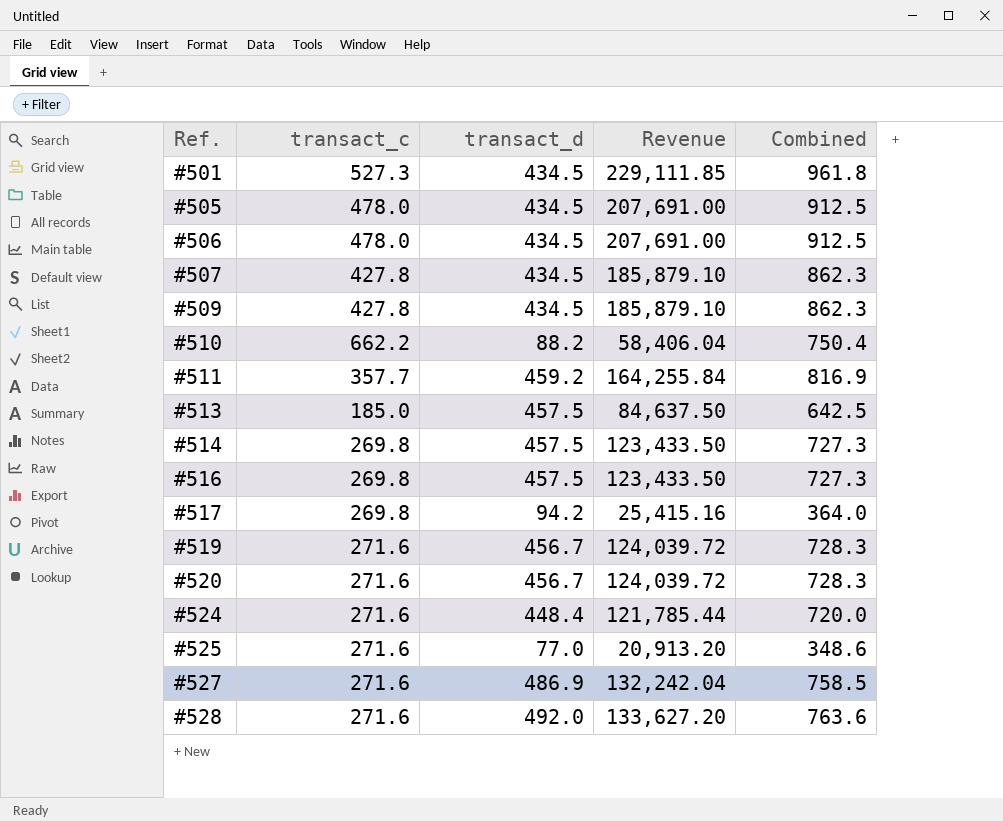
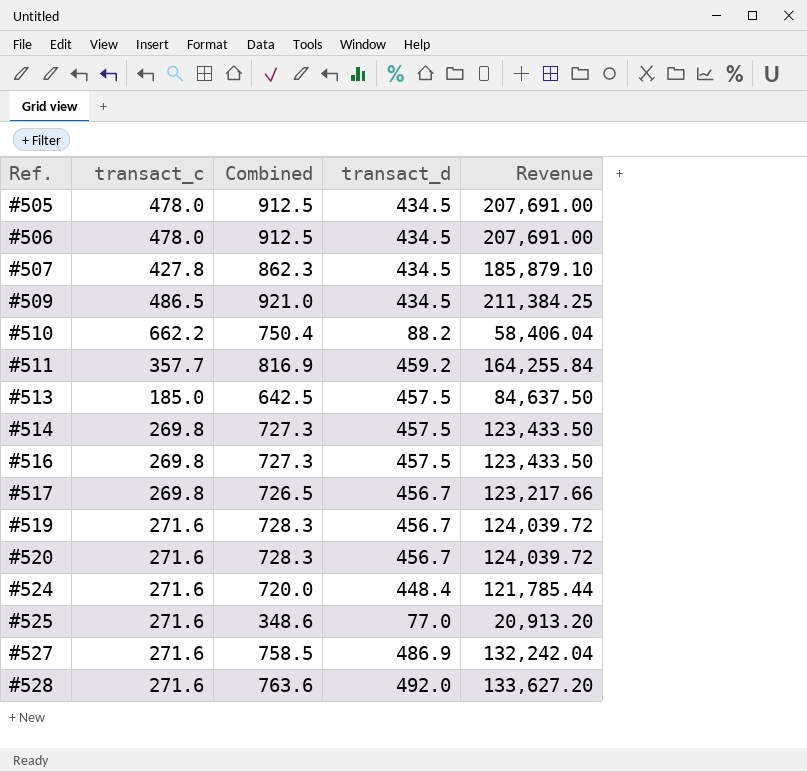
column Combined | position: 5 -> 3
row #501: 527.3 | 434.5 | 229,111.85 | 961.8 -> none
#509 | transact_c: 427.8 -> 486.5
#509 | Combined: 862.3 -> 921.0
#509 | Revenue: 185,879.10 -> 211,384.25
#517 | Combined: 364.0 -> 726.5
#517 | transact_d: 94.2 -> 456.7
#517 | Revenue: 25,415.16 -> 123,217.66

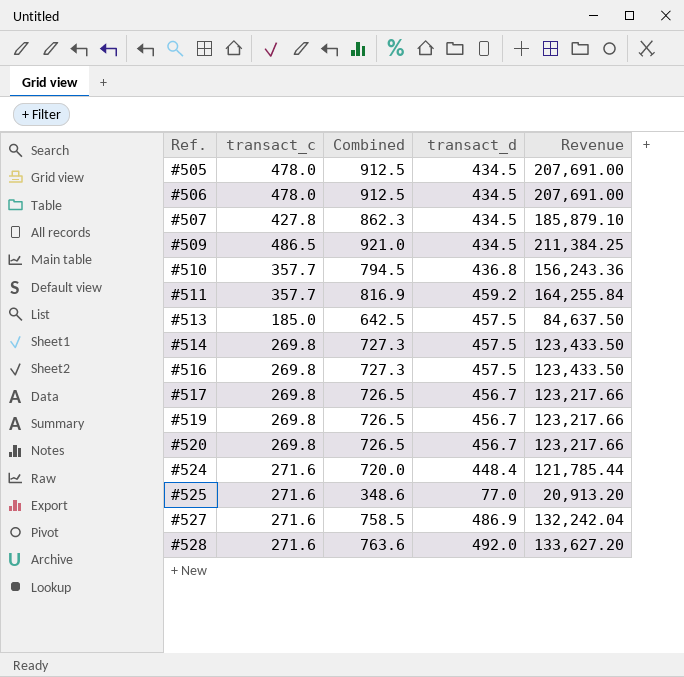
#510 | transact_c: 662.2 -> 357.7
#510 | Combined: 750.4 -> 794.5
#510 | transact_d: 88.2 -> 436.8
#510 | Revenue: 58,406.04 -> 156,243.36
#519 | transact_c: 271.6 -> 269.8
#519 | Combined: 728.3 -> 726.5
#519 | Revenue: 124,039.72 -> 123,217.66
#520 | transact_c: 271.6 -> 269.8
#520 | Combined: 728.3 -> 726.5
#520 | Revenue: 124,039.72 -> 123,217.66

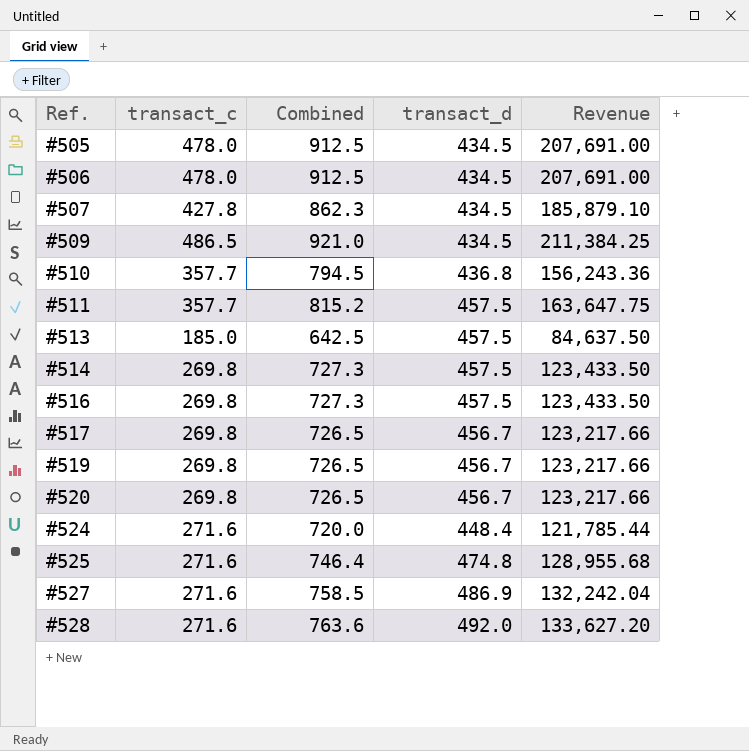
#511 | Combined: 816.9 -> 815.2
#511 | transact_d: 459.2 -> 457.5
#511 | Revenue: 164,255.84 -> 163,647.75
#525 | Combined: 348.6 -> 746.4
#525 | transact_d: 77.0 -> 474.8
#525 | Revenue: 20,913.20 -> 128,955.68

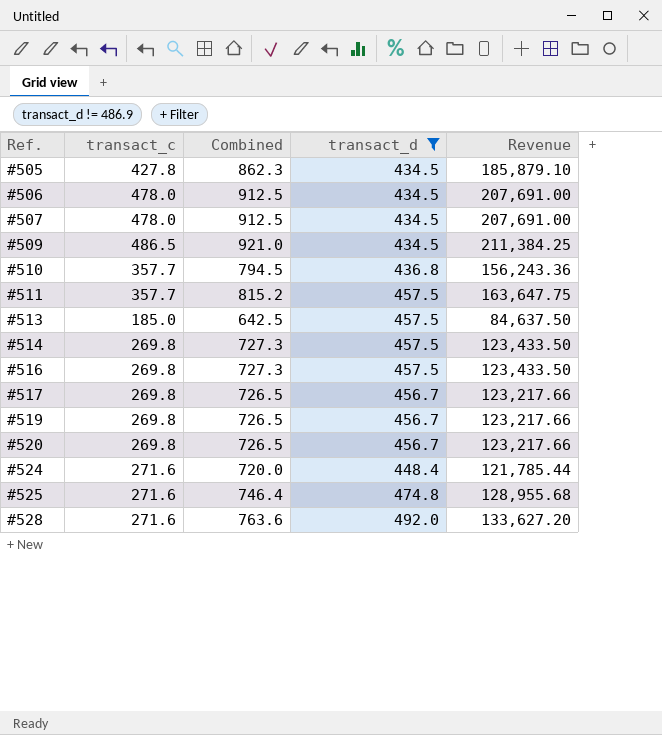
filter: none -> transact_d != 486.9
#505 | transact_c: 478.0 -> 427.8
#505 | Combined: 912.5 -> 862.3
#505 | Revenue: 207,691.00 -> 185,879.10
#507 | transact_c: 427.8 -> 478.0
#507 | Combined: 862.3 -> 912.5
#507 | Revenue: 185,879.10 -> 207,691.00

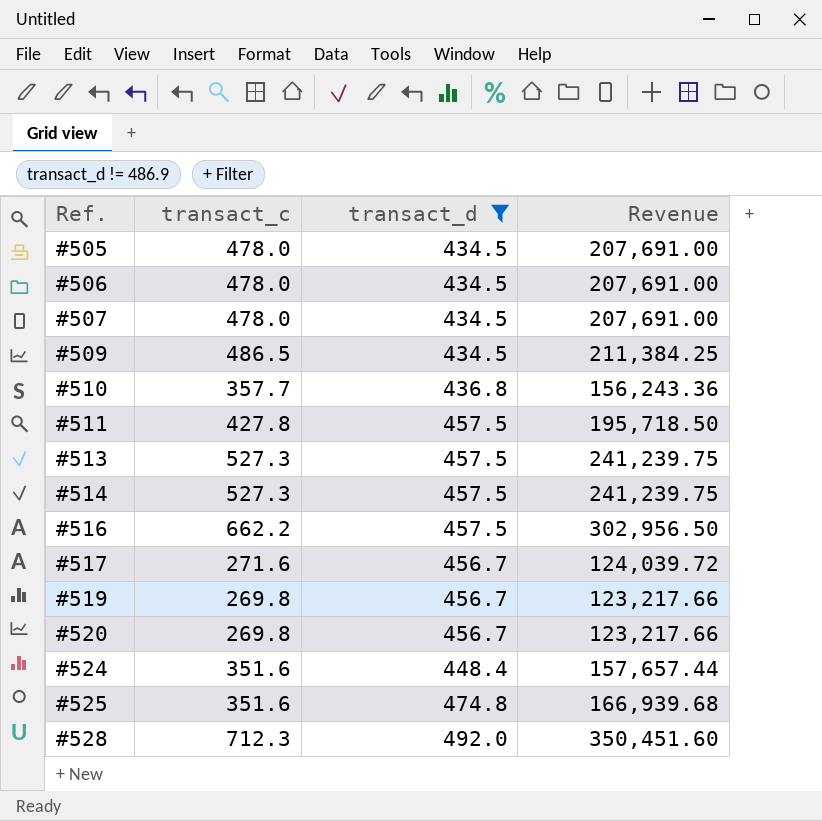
column Combined | formula: [transact_c] + [transact_d] -> none
#505 | transact_c: 427.8 -> 478.0
#505 | Revenue: 185,879.10 -> 207,691.00
#511 | transact_c: 357.7 -> 427.8
#511 | Revenue: 163,647.75 -> 195,718.50
#513 | transact_c: 185.0 -> 527.3
#513 | Revenue: 84,637.50 -> 241,239.75
#514 | transact_c: 269.8 -> 527.3
#514 | Revenue: 123,433.50 -> 241,239.75
#516 | transact_c: 269.8 -> 662.2
#516 | Revenue: 123,433.50 -> 302,956.50
#517 | transact_c: 269.8 -> 271.6
#517 | Revenue: 123,217.66 -> 124,039.72
#524 | transact_c: 271.6 -> 351.6
#524 | Revenue: 121,785.44 -> 157,657.44
#525 | transact_c: 271.6 -> 351.6
#525 | Revenue: 128,955.68 -> 166,939.68
#528 | transact_c: 271.6 -> 712.3
#528 | Revenue: 133,627.20 -> 350,451.60

